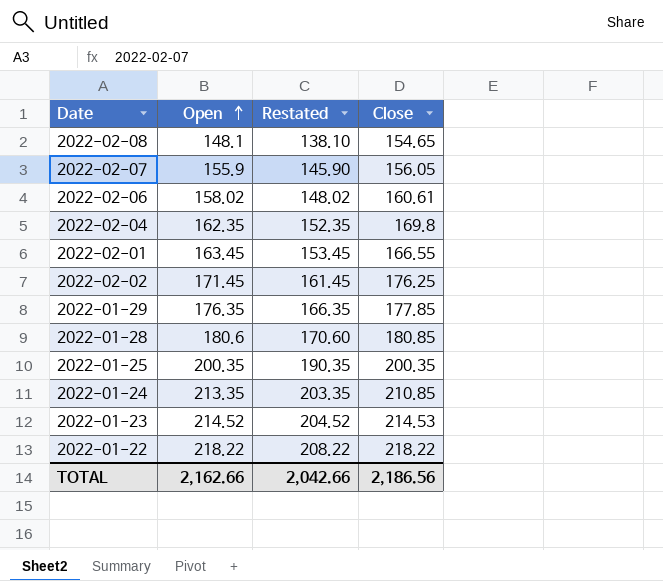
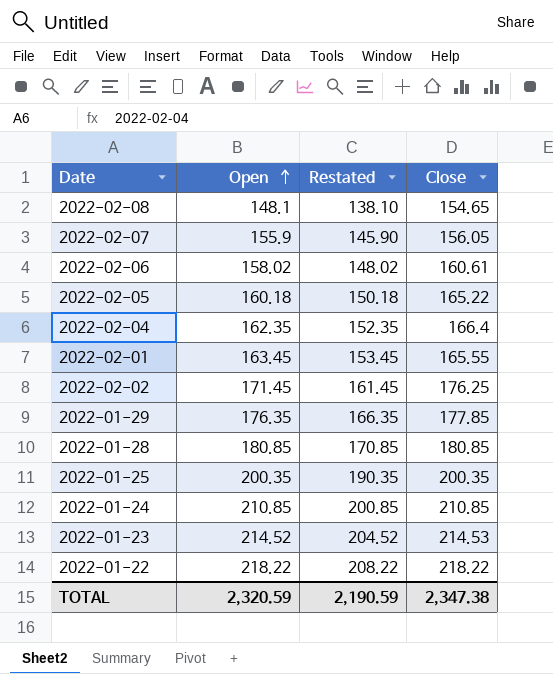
row 2022-02-05: none -> 160.18 | 150.18 | 165.22
2022-02-04 | Close: 169.8 -> 166.4
2022-02-01 | Close: 166.55 -> 165.55
2022-01-28 | Open: 180.6 -> 180.85
2022-01-28 | Restated: 170.60 -> 170.85
2022-01-24 | Open: 213.35 -> 210.85
2022-01-24 | Restated: 203.35 -> 200.85
TOTAL | Open: 2,162.66 -> 2,320.59
TOTAL | Restated: 2,042.66 -> 2,190.59
TOTAL | Close: 2,186.56 -> 2,347.38

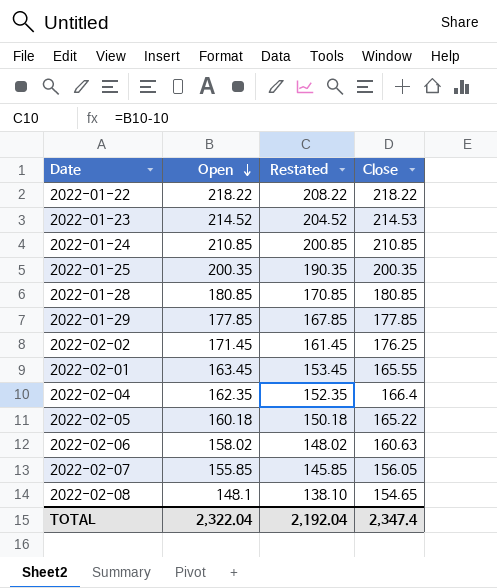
row order: Open ascending -> Open descending
2022-01-29 | Open: 176.35 -> 177.85
2022-01-29 | Restated: 166.35 -> 167.85
2022-02-06 | Close: 160.61 -> 160.63
2022-02-07 | Open: 155.9 -> 155.85
2022-02-07 | Restated: 145.90 -> 145.85
TOTAL | Open: 2,320.59 -> 2,322.04
TOTAL | Restated: 2,190.59 -> 2,192.04
TOTAL | Close: 2,347.38 -> 2,347.4

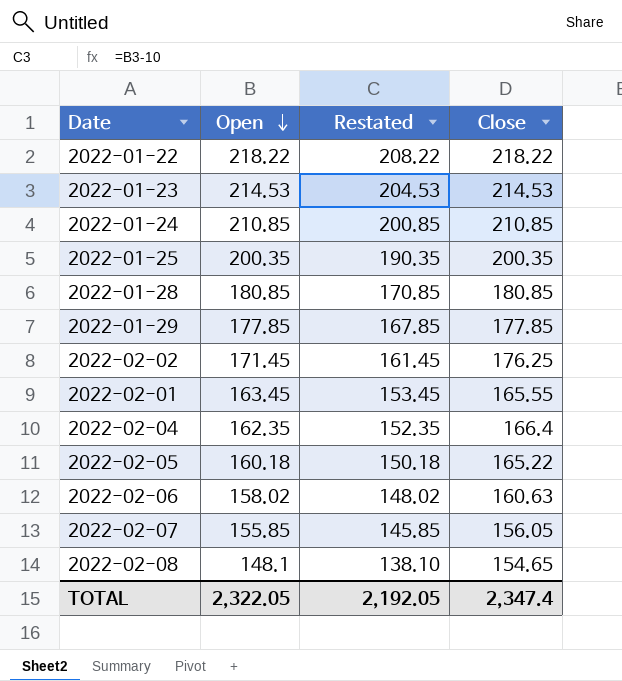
2022-01-23 | Open: 214.52 -> 214.53
2022-01-23 | Restated: 204.52 -> 204.53
TOTAL | Open: 2,322.04 -> 2,322.05
TOTAL | Restated: 2,192.04 -> 2,192.05

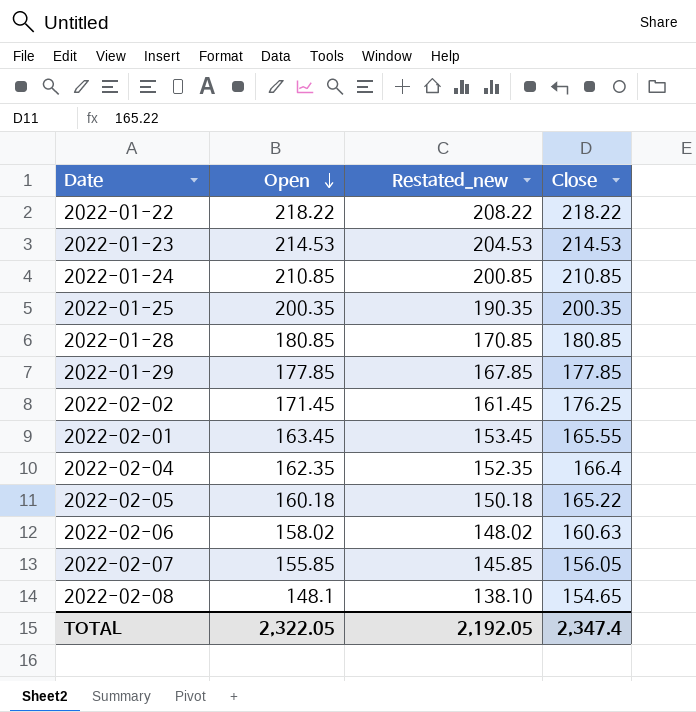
column name: Restated -> Restated_new

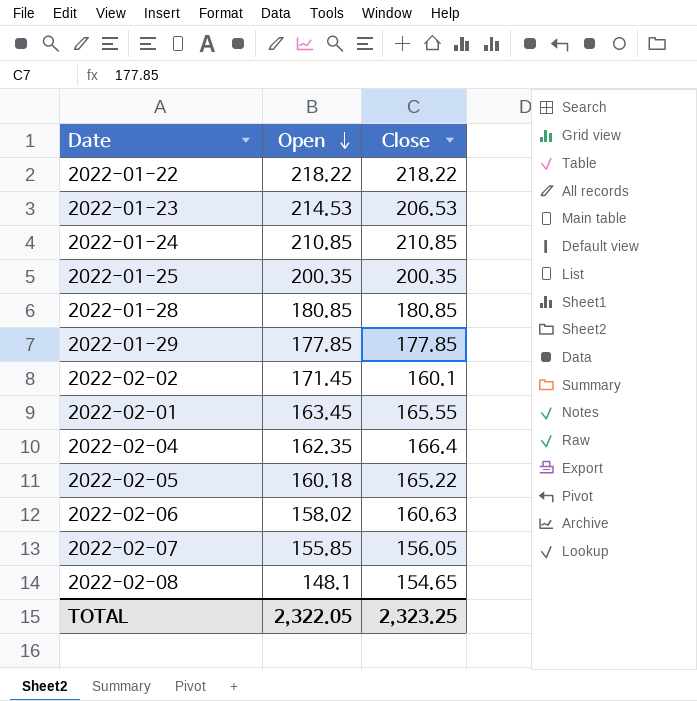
column Restated_new | formula: [Open] - 10 -> none
2022-01-23 | Close: 214.53 -> 206.53
2022-02-02 | Close: 176.25 -> 160.1
TOTAL | Close: 2,347.4 -> 2,323.25

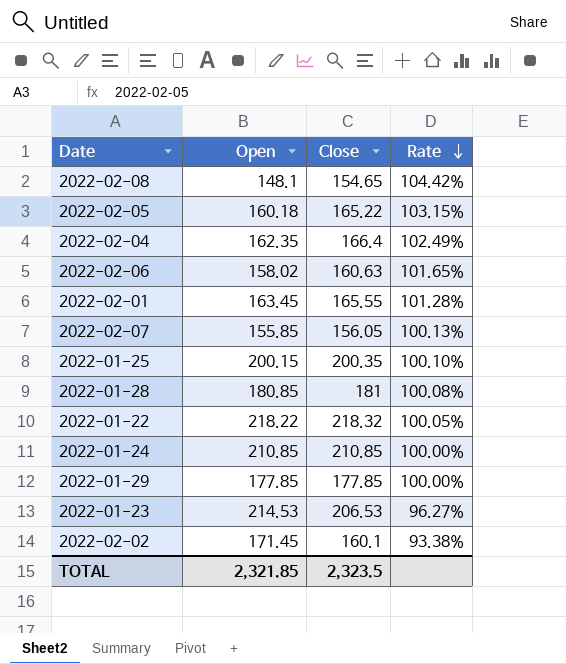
row order: Open descending -> Rate descending
column Rate | formula: none -> [Close] / [Open]
2022-01-25 | Open: 200.35 -> 200.15
2022-01-28 | Close: 180.85 -> 181
2022-01-22 | Close: 218.22 -> 218.32
TOTAL | Open: 2,322.05 -> 2,321.85
TOTAL | Close: 2,323.25 -> 2,323.5

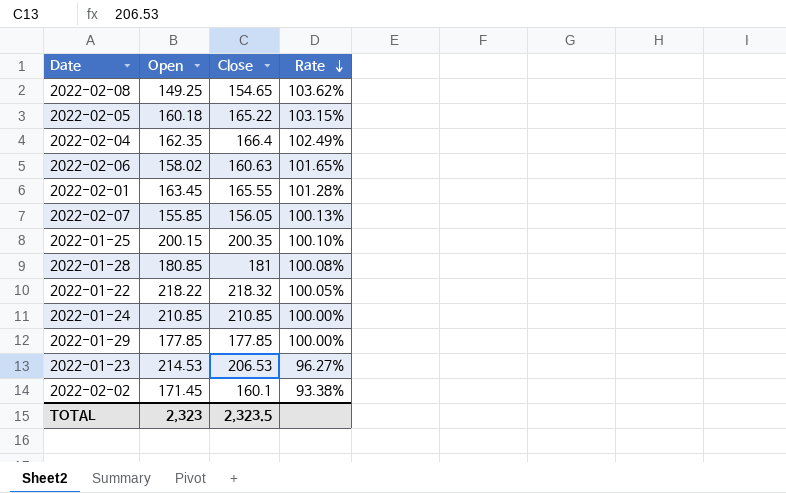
2022-02-08 | Open: 148.1 -> 149.25
2022-02-08 | Rate: 104.42% -> 103.62%
TOTAL | Open: 2,321.85 -> 2,323

